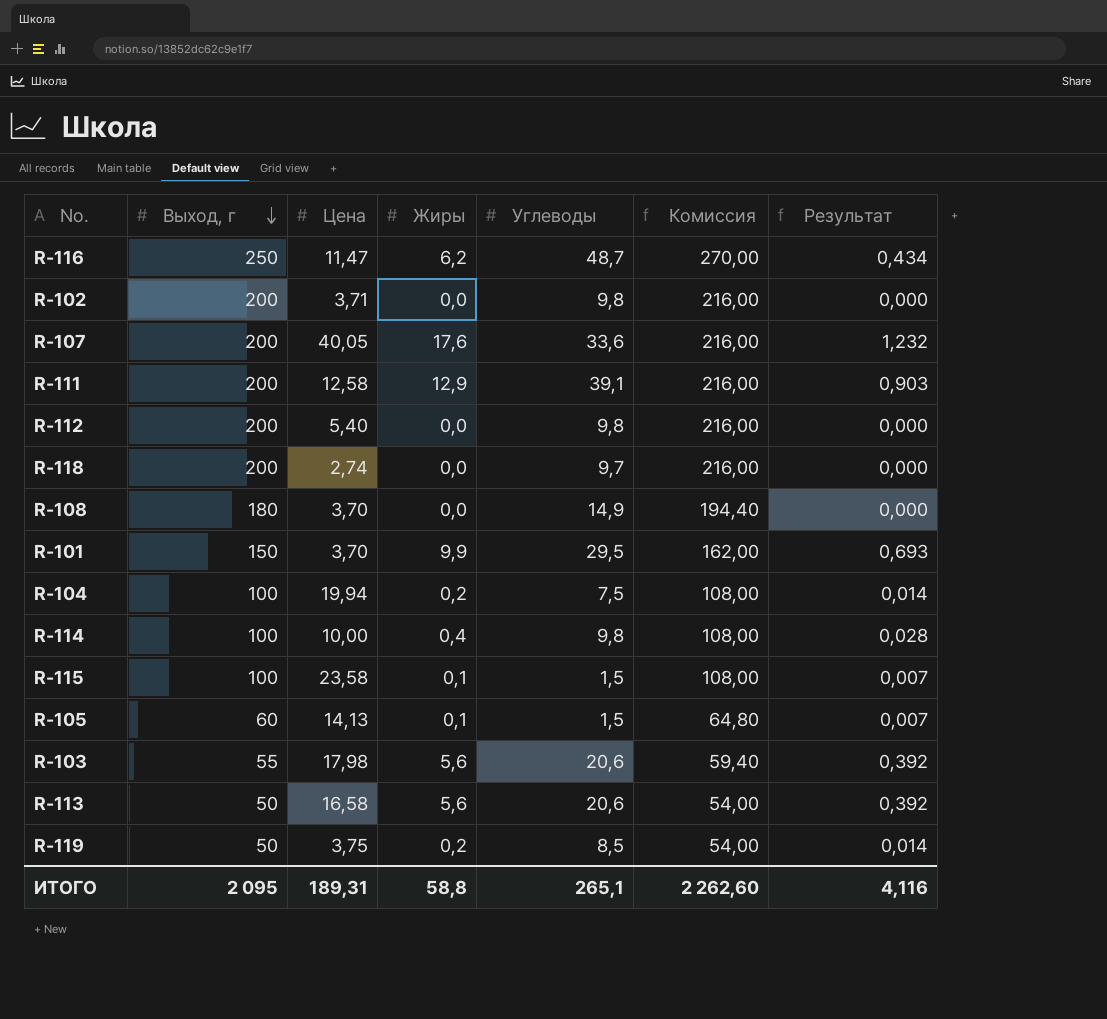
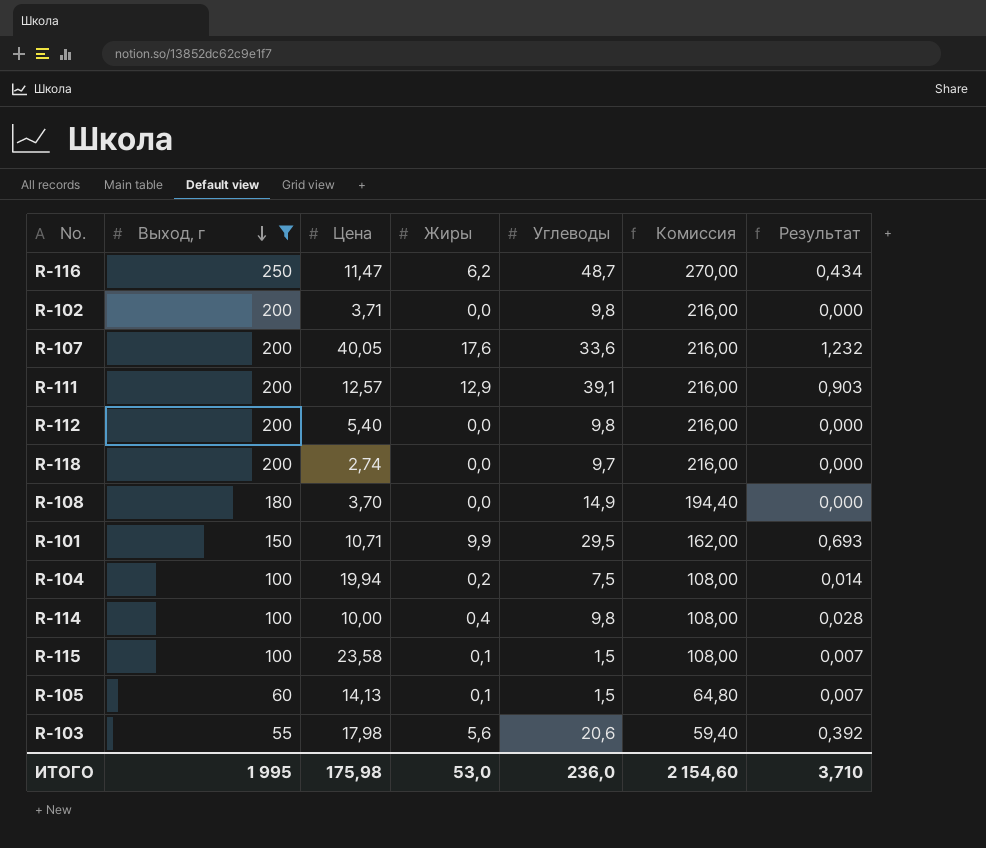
filter: none -> Выход, г != 50
R-111 | Цена: 12,58 -> 12,57
R-101 | Цена: 3,70 -> 10,71
ИТОГО | Выход, г: 2 095 -> 1 995
ИТОГО | Цена: 189,31 -> 175,98
ИТОГО | Жиры: 58,8 -> 53,0
ИТОГО | Углеводы: 265,1 -> 236,0
ИТОГО | Комиссия: 2 262,60 -> 2 154,60
ИТОГО | Результат: 4,116 -> 3,710

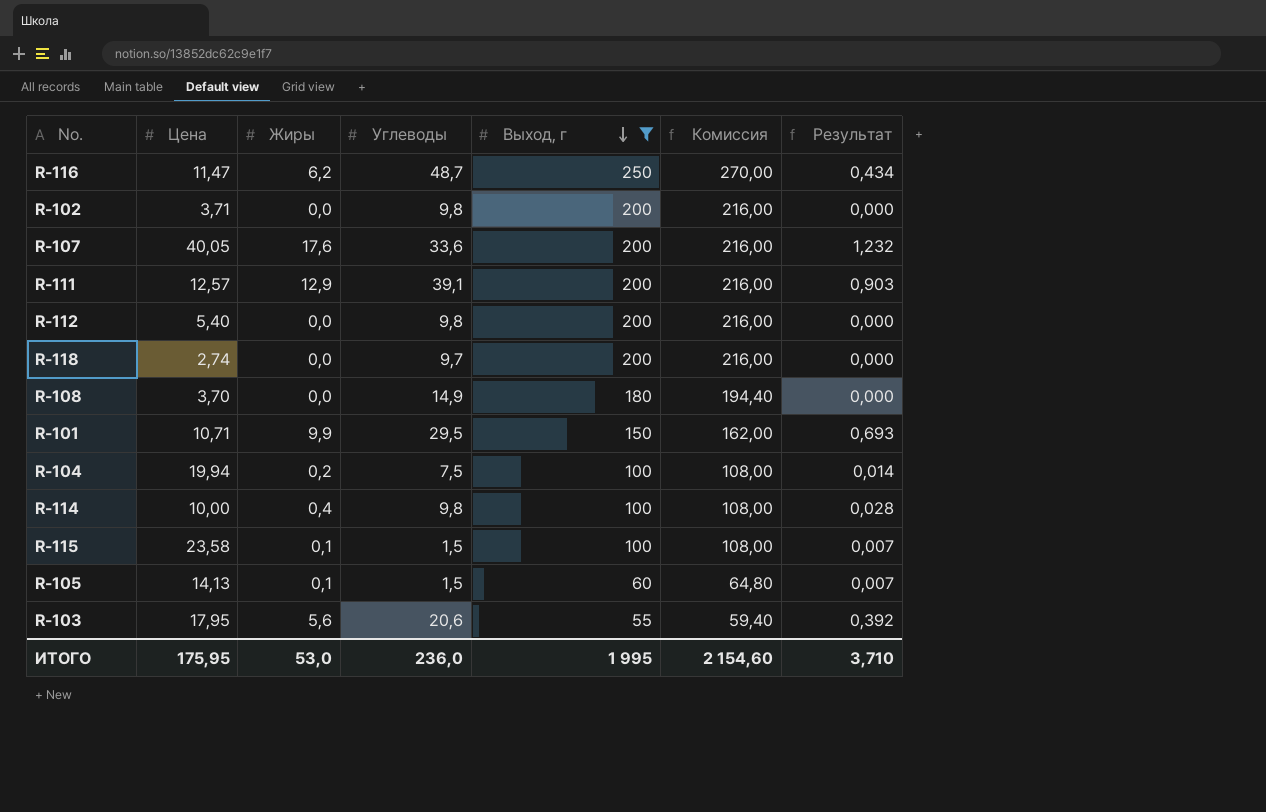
column Выход, г | position: 2 -> 5
R-103 | Цена: 17,98 -> 17,95
ИТОГО | Цена: 175,98 -> 175,95

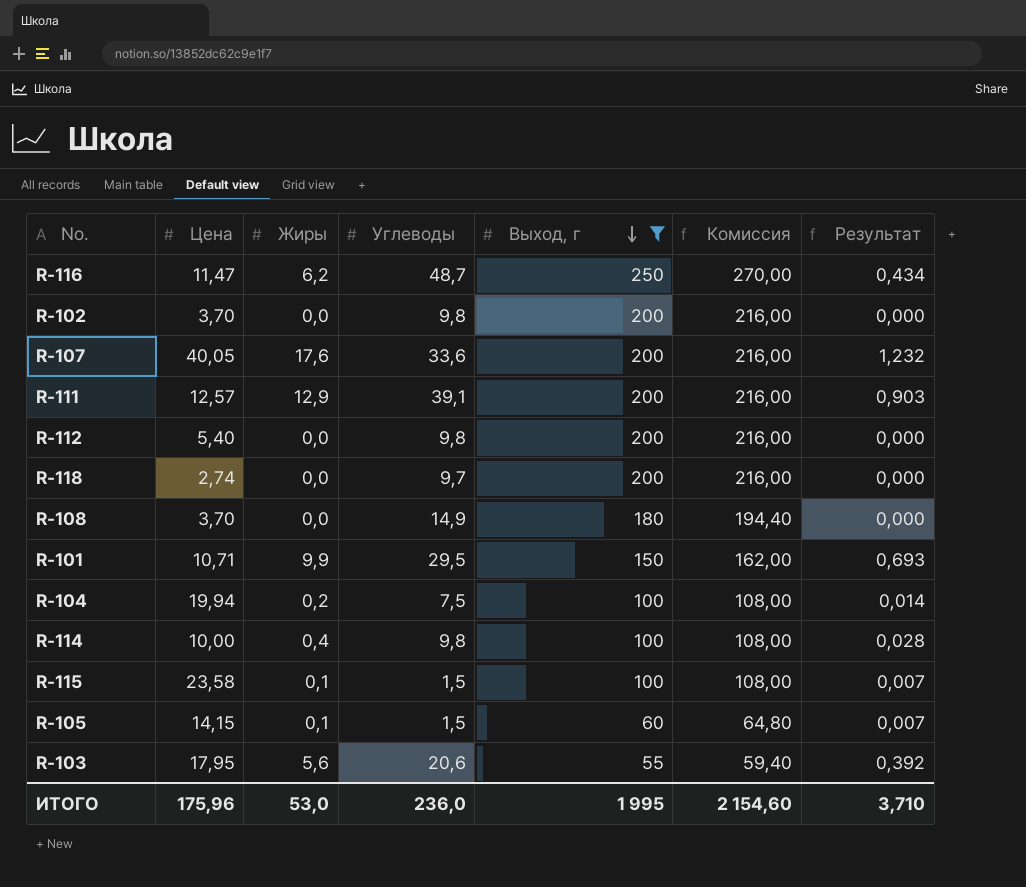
R-102 | Цена: 3,71 -> 3,70
R-105 | Цена: 14,13 -> 14,15
ИТОГО | Цена: 175,95 -> 175,96

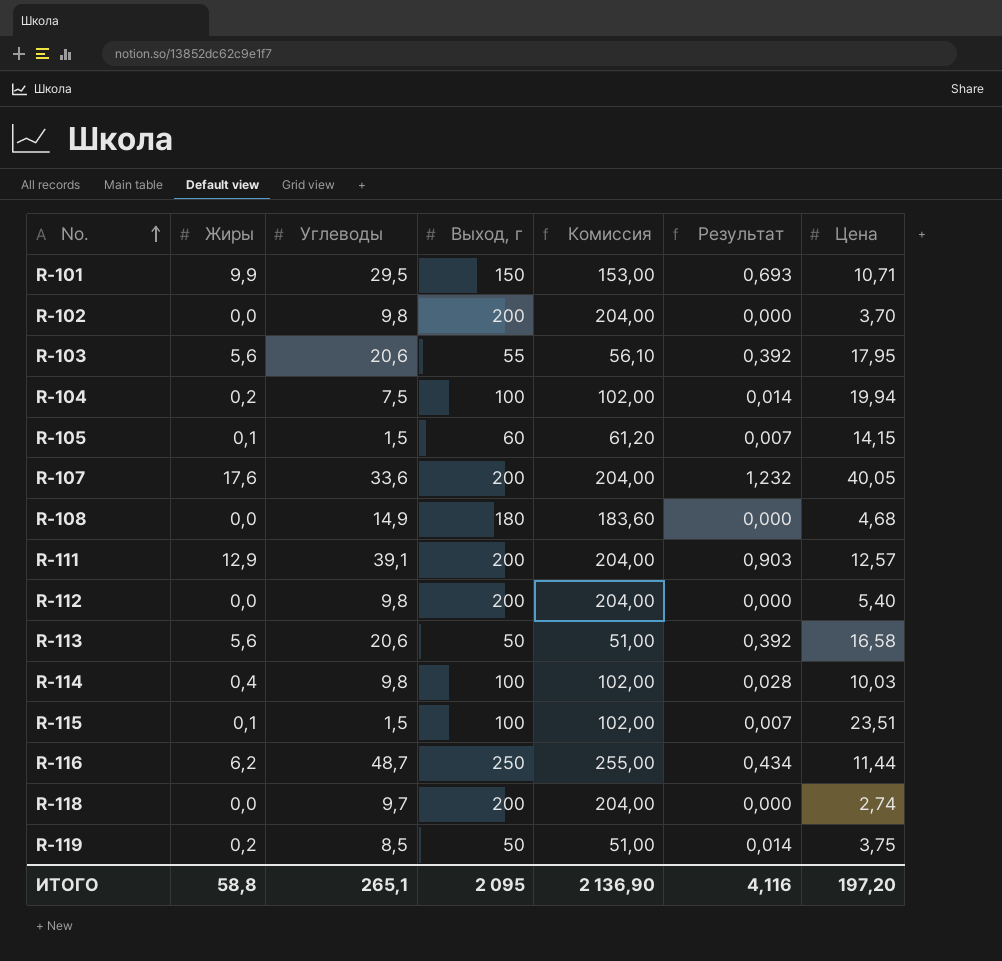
filter: Выход, г != 50 -> none
row order: Выход, г descending -> No. ascending
column Комиссия | formula: [Выход, г] * 1,08 -> [Выход, г] * 1,02
column Цена | position: 2 -> 7
R-108 | Цена: 3,70 -> 4,68
R-114 | Цена: 10,00 -> 10,03
R-115 | Цена: 23,58 -> 23,51
R-116 | Цена: 11,47 -> 11,44
ИТОГО | Жиры: 53,0 -> 58,8
ИТОГО | Углеводы: 236,0 -> 265,1
ИТОГО | Выход, г: 1 995 -> 2 095
ИТОГО | Комиссия: 2 154,60 -> 2 136,90
ИТОГО | Результат: 3,710 -> 4,116
ИТОГО | Цена: 175,96 -> 197,20

